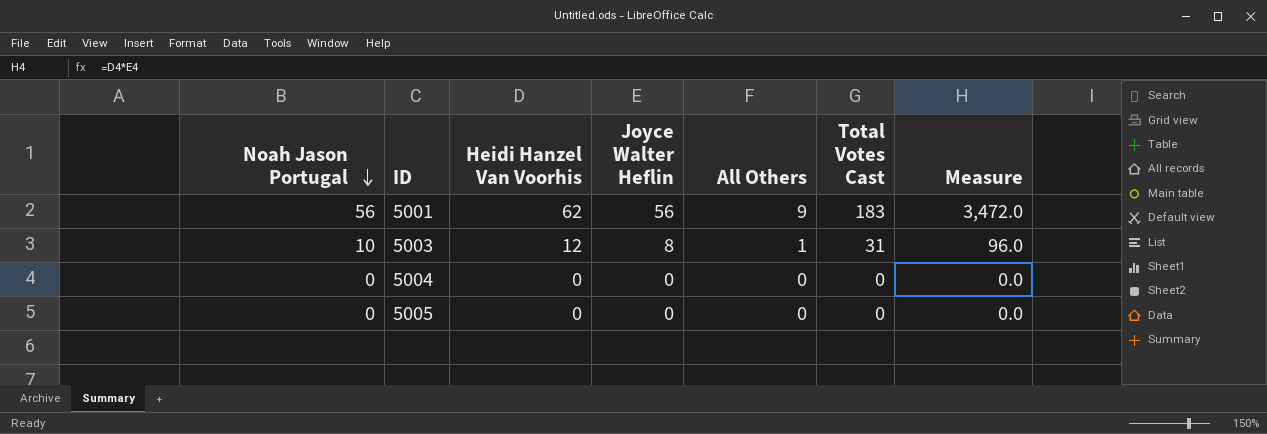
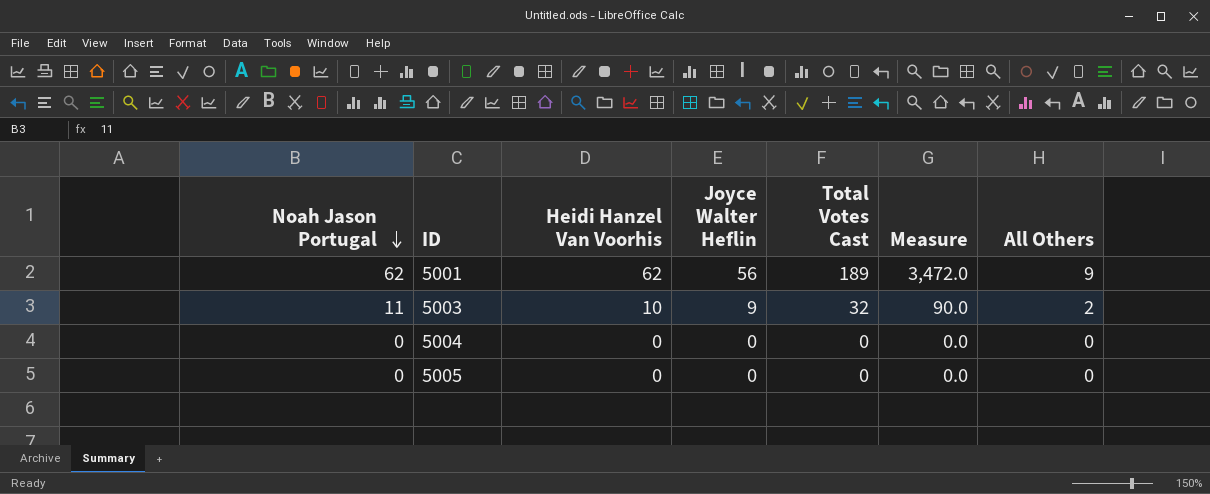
column All Others | position: 5 -> 7
5001 | Noah Jason Portugal: 56 -> 62
5001 | Total Votes Cast: 183 -> 189
5003 | Noah Jason Portugal: 10 -> 11
5003 | Heidi Hanzel Van Voorhis: 12 -> 10
5003 | Joyce Walter Heflin: 8 -> 9
5003 | Total Votes Cast: 31 -> 32
5003 | Measure: 96.0 -> 90.0
5003 | All Others: 1 -> 2

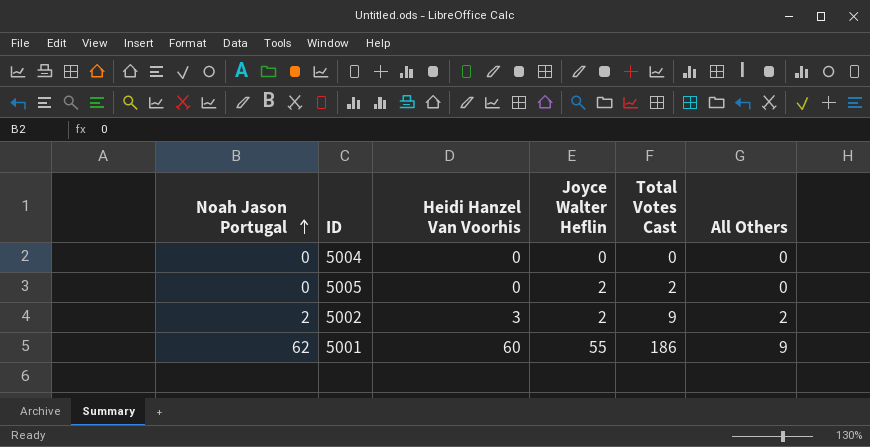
row order: Noah Jason Portugal descending -> Noah Jason Portugal ascending
column Measure | formula: [Heidi Hanzel Van Voorhis] * [Joyce Walter Heflin] -> none
row 5003: 11 | 10 | 9 | 32 | 90.0 | 2 -> none
5005 | Joyce Walter Heflin: 0 -> 2
5005 | Total Votes Cast: 0 -> 2
row 5002: none -> 2 | 3 | 2 | 9 | 2
5001 | Heidi Hanzel Van Voorhis: 62 -> 60
5001 | Joyce Walter Heflin: 56 -> 55
5001 | Total Votes Cast: 189 -> 186

